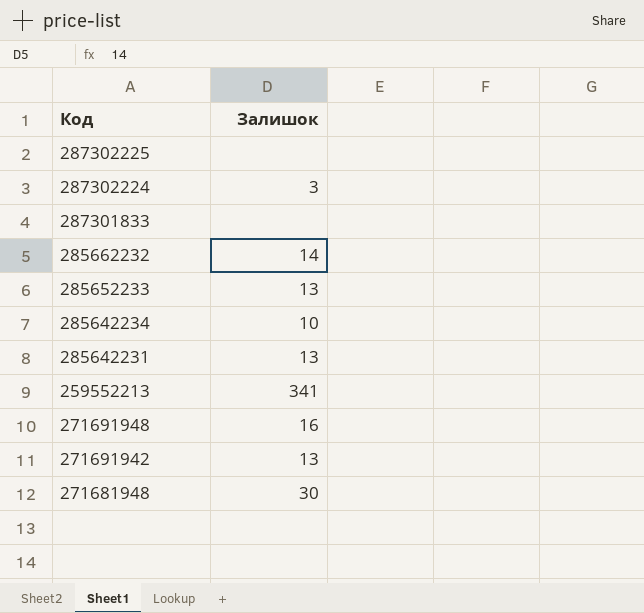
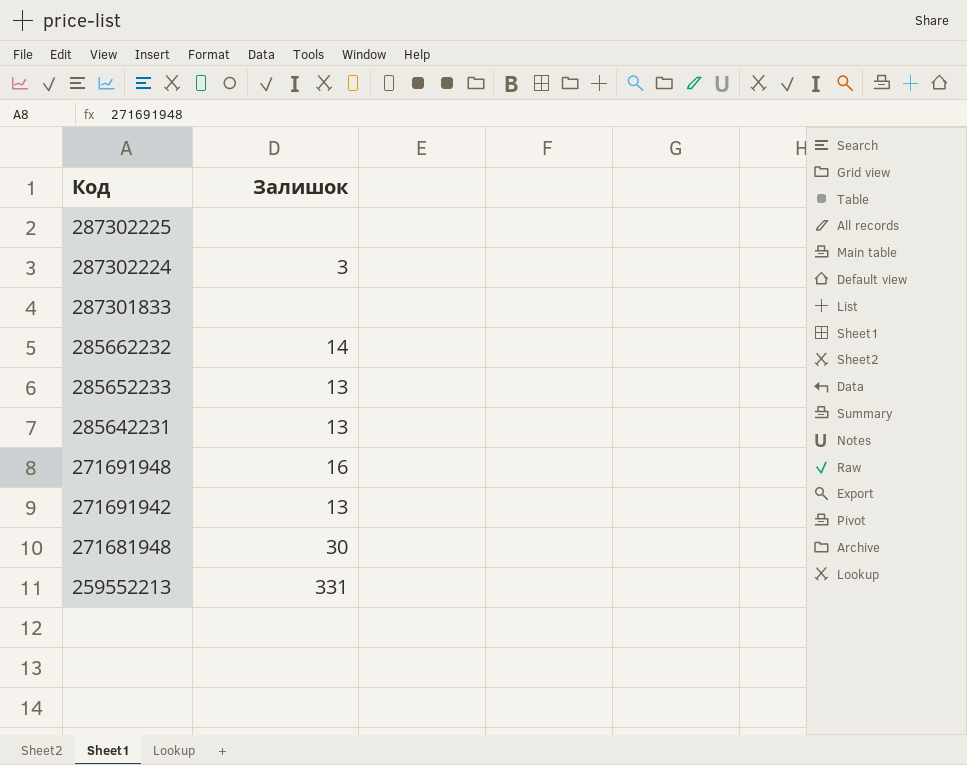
row order: none -> Код descending
row 285642234: 10 -> none
259552213 | Залишок: 341 -> 331

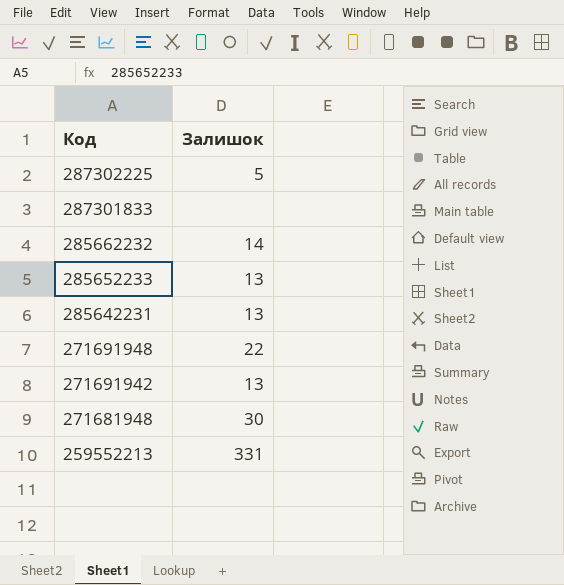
row 287302224: 3 -> none
287302225 | Залишок: none -> 5
271691948 | Залишок: 16 -> 22

